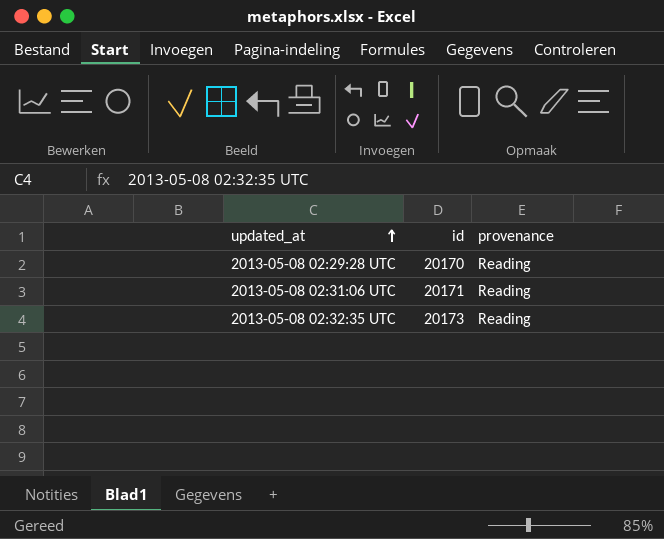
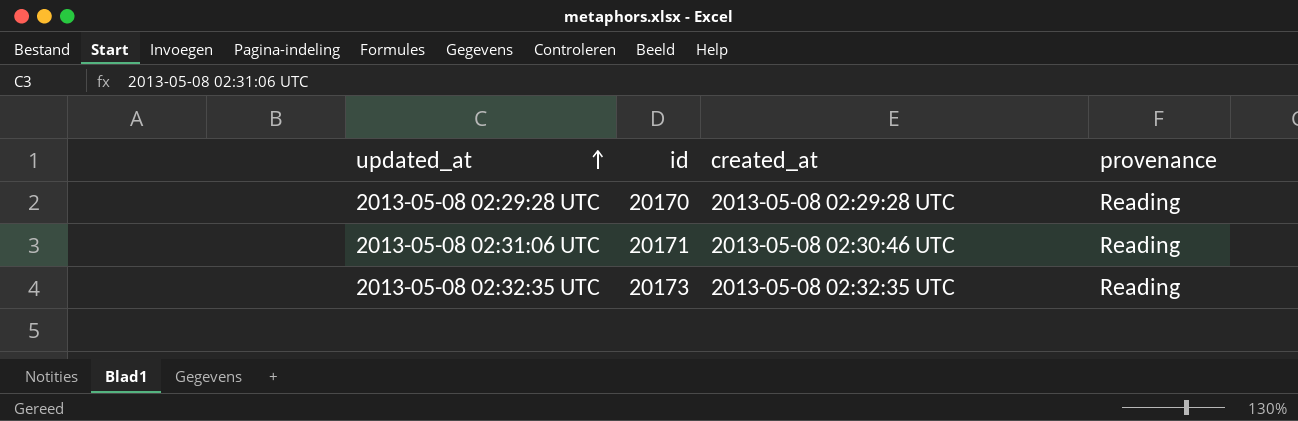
column created_at | position: none -> 3

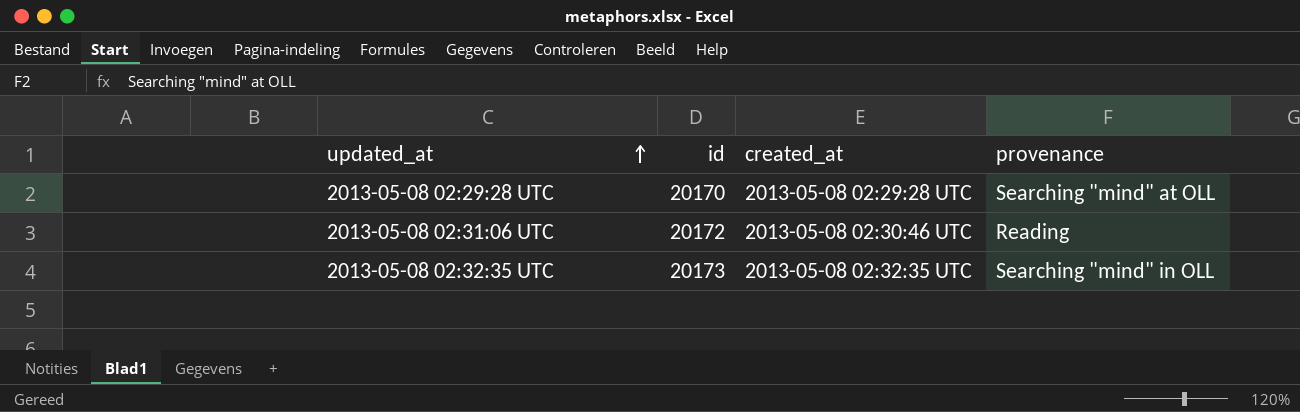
2013-05-08 02:29:28 UTC | provenance: Reading -> Searching "mind" at OLL
2013-05-08 02:31:06 UTC | id: 20171 -> 20172
2013-05-08 02:32:35 UTC | provenance: Reading -> Searching "mind" in OLL

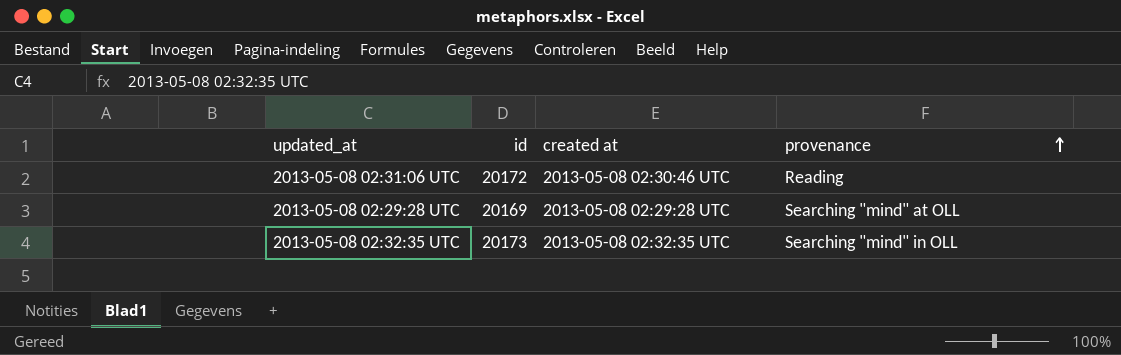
row order: updated_at ascending -> provenance ascending
column name: created_at -> created at
2013-05-08 02:29:28 UTC | id: 20170 -> 20169

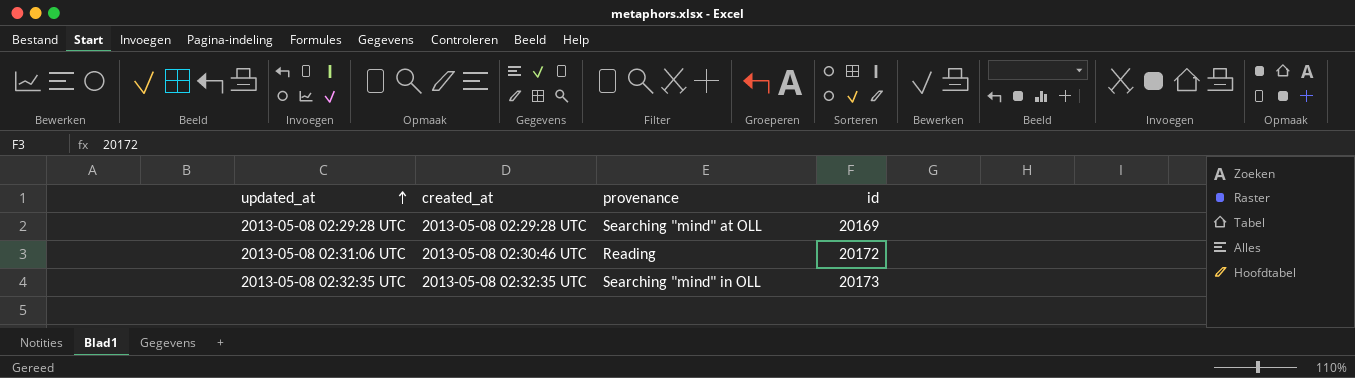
row order: provenance ascending -> updated_at ascending
column name: created at -> created_at
column id | position: 2 -> 4

